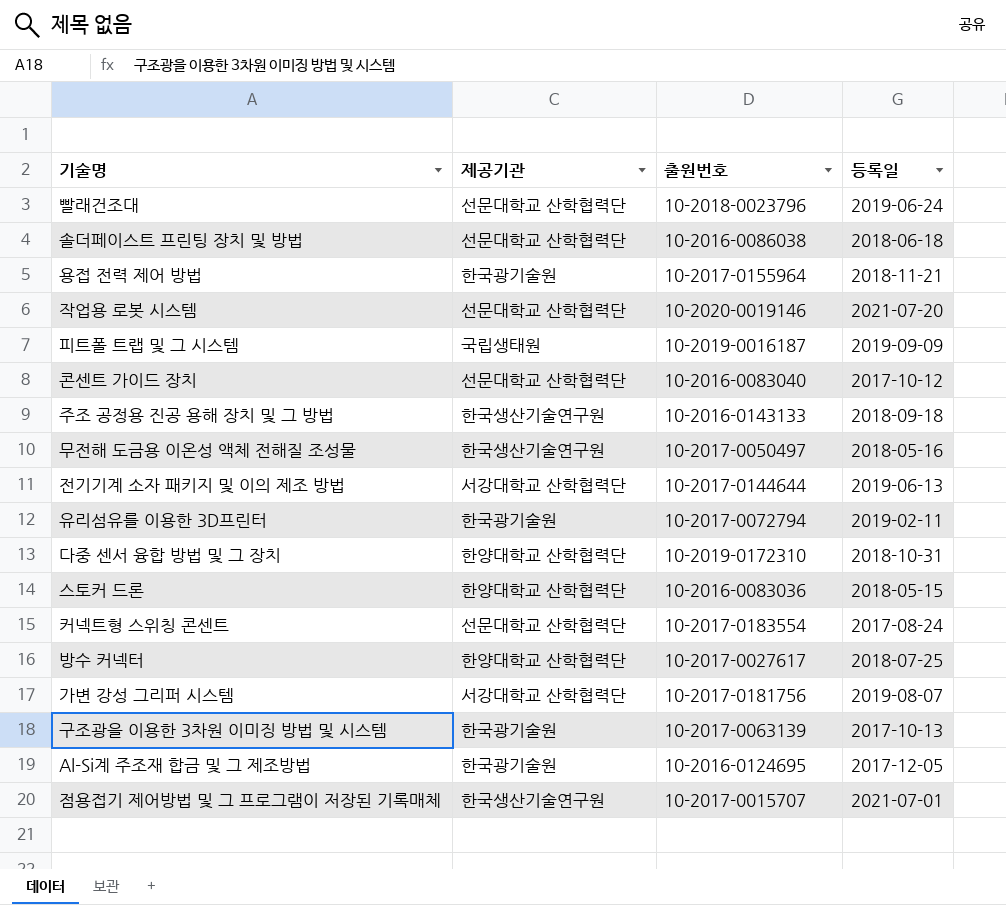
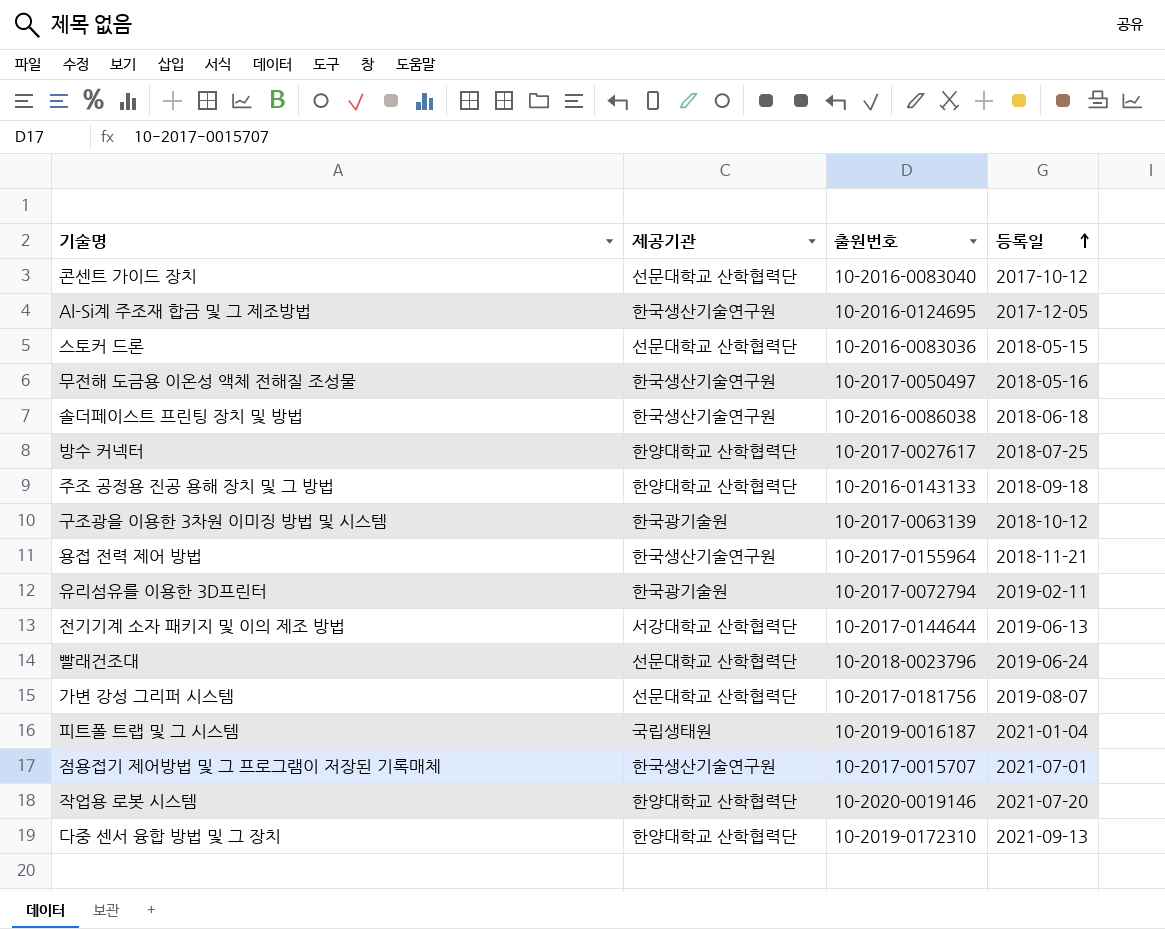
row order: none -> 등록일 ascending
row 커넥트형 스위칭 콘센트: 선문대학교 산학협력단 | 10-2017-0183554 | 2017-08-24 -> none
Al-Si계 주조재 합금 및 그 제조방법 | 제공기관: 한국광기술원 -> 한국생산기술연구원
스토커 드론 | 제공기관: 한양대학교 산학협력단 -> 선문대학교 산학협력단
솔더페이스트 프린팅 장치 및 방법 | 제공기관: 선문대학교 산학협력단 -> 한국생산기술연구원
주조 공정용 진공 용해 장치 및 그 방법 | 제공기관: 한국생산기술연구원 -> 한양대학교 산학협력단
구조광을 이용한 3차원 이미징 방법 및 시스템 | 등록일: 2017-10-13 -> 2018-10-12
용접 전력 제어 방법 | 제공기관: 한국광기술원 -> 한국생산기술연구원
가변 강성 그리퍼 시스템 | 제공기관: 서강대학교 산학협력단 -> 선문대학교 산학협력단
피트폴 트랩 및 그 시스템 | 등록일: 2019-09-09 -> 2021-01-04
작업용 로봇 시스템 | 제공기관: 선문대학교 산학협력단 -> 한양대학교 산학협력단
다중 센서 융합 방법 및 그 장치 | 등록일: 2018-10-31 -> 2021-09-13

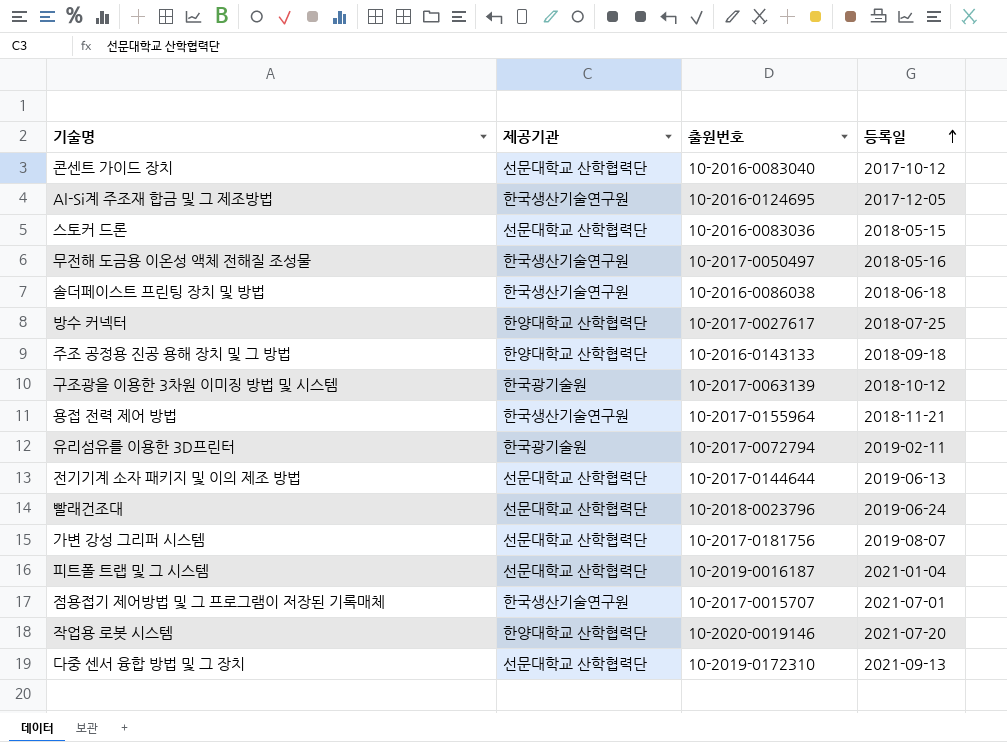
전기기계 소자 패키지 및 이의 제조 방법 | 제공기관: 서강대학교 산학협력단 -> 선문대학교 산학협력단
피트폴 트랩 및 그 시스템 | 제공기관: 국립생태원 -> 선문대학교 산학협력단
다중 센서 융합 방법 및 그 장치 | 제공기관: 한양대학교 산학협력단 -> 선문대학교 산학협력단

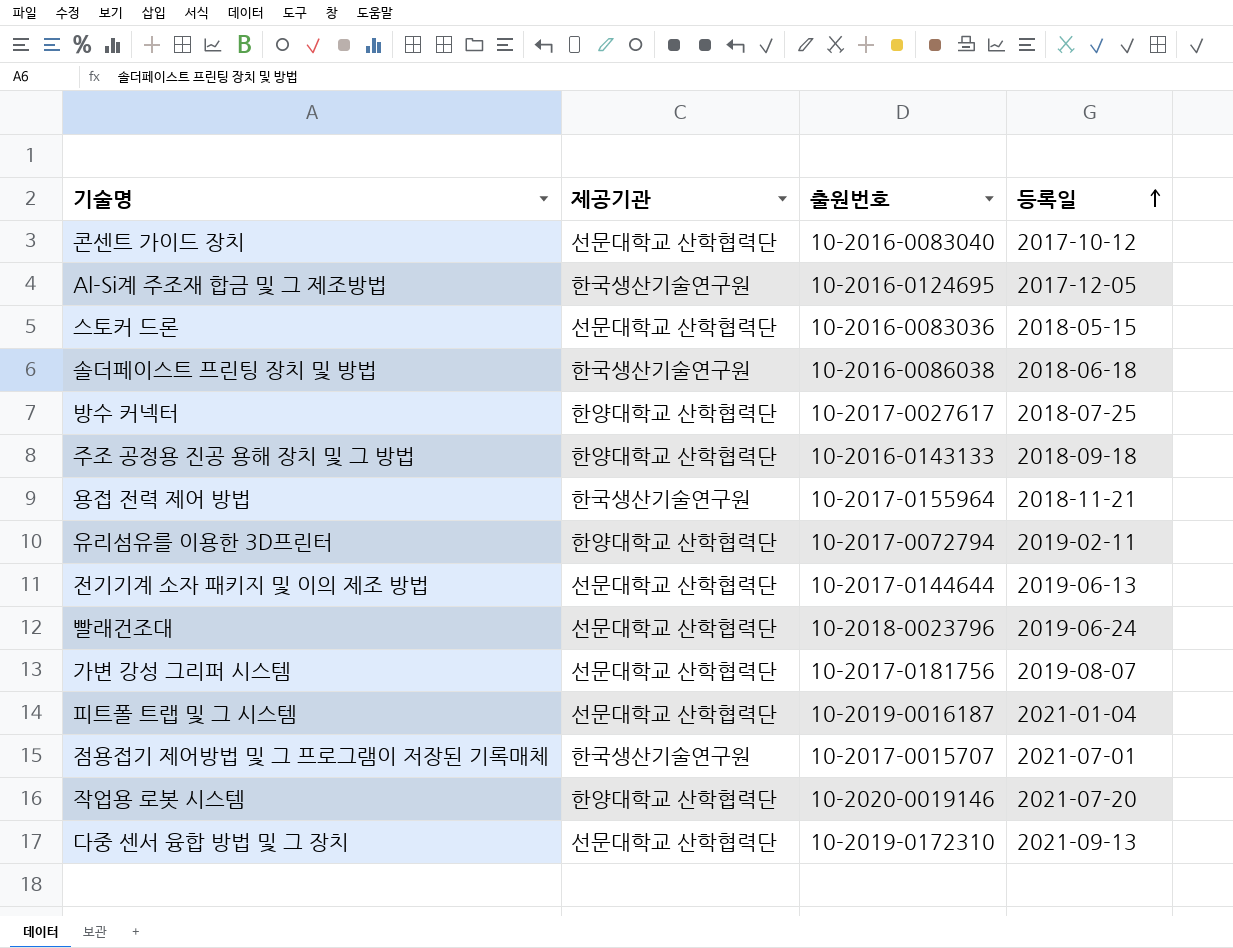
row 무전해 도금용 이온성 액체 전해질 조성물: 한국생산기술연구원 | 10-2017-0050497 | 2018-05-16 -> none
row 구조광을 이용한 3차원 이미징 방법 및 시스템: 한국광기술원 | 10-2017-0063139 | 2018-10-12 -> none
유리섬유를 이용한 3D프린터 | 제공기관: 한국광기술원 -> 한양대학교 산학협력단

